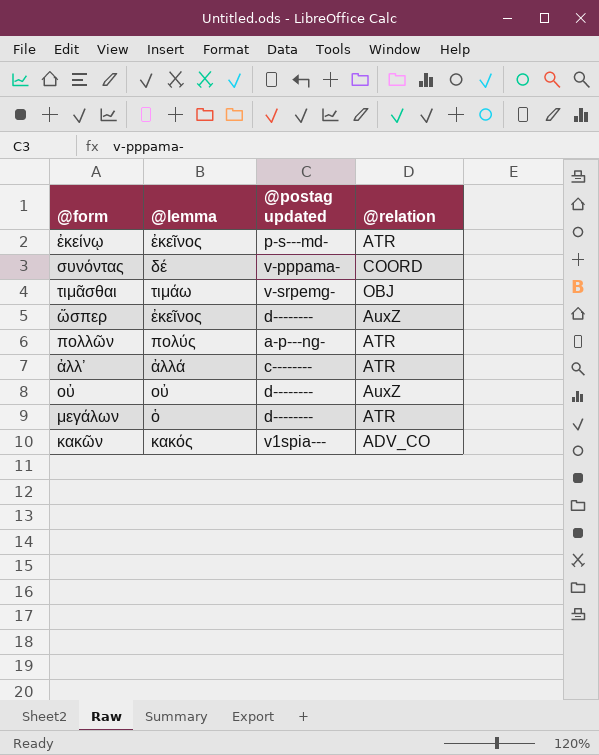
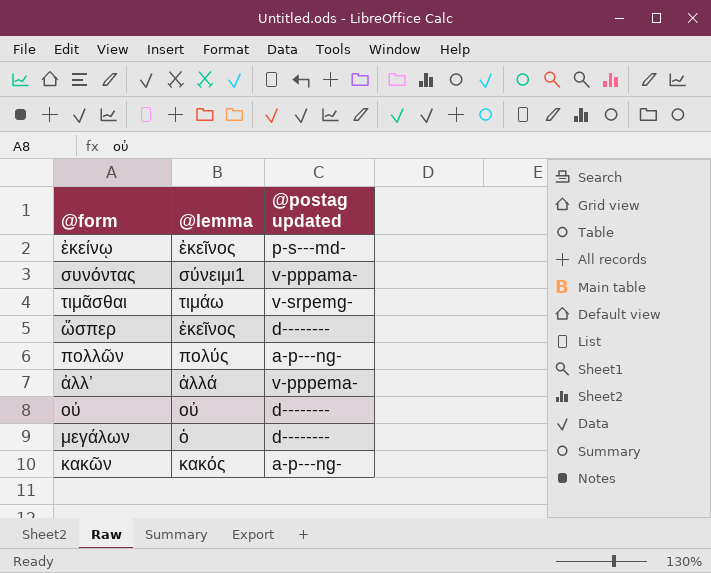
column @relation | position: 4 -> none
συνόντας | @lemma: δέ -> σύνειμι1
ἀλλʼ | @postag updated: c-------- -> v-pppema-
κακῶν | @postag updated: v1spia--- -> a-p---ng-

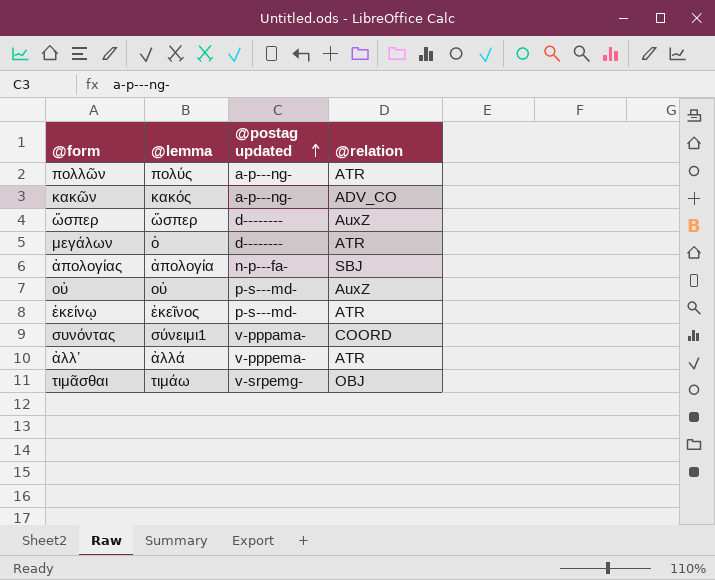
row order: none -> @postag updated ascending
column @relation | position: none -> 4
ὥσπερ | @lemma: ἐκεῖνος -> ὥσπερ
row ἀπολογίας: none -> ἀπολογία | n-p---fa- | SBJ
οὐ | @postag updated: d-------- -> p-s---md-

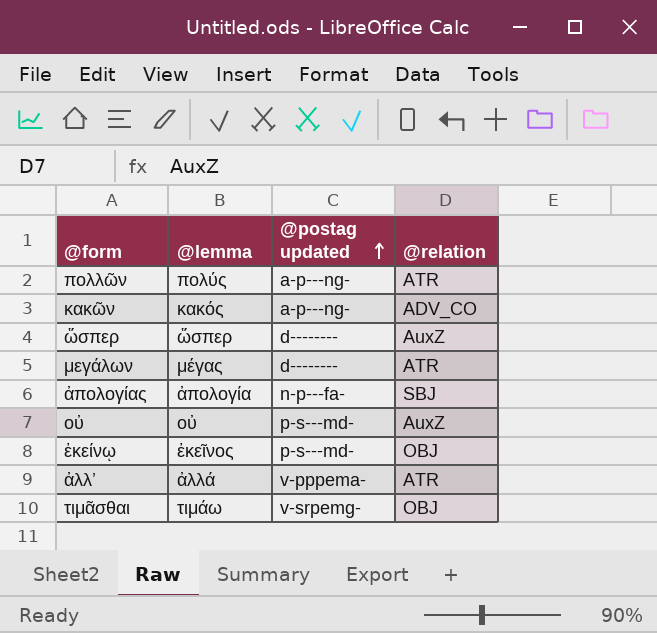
row συνόντας: σύνειμι1 | v-pppama- | COORD -> none
μεγάλων | @lemma: ὁ -> μέγας
ἐκείνῳ | @relation: ATR -> OBJ

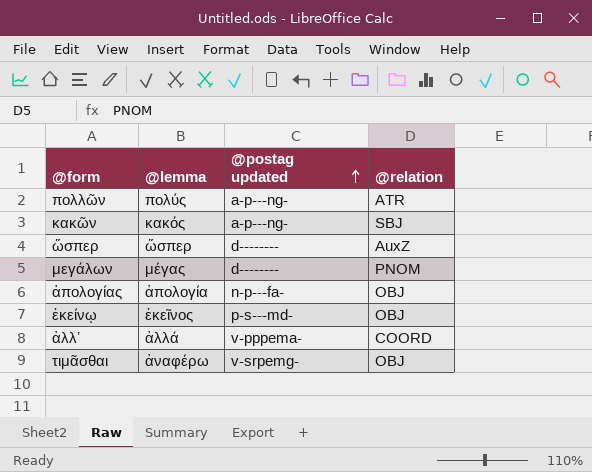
row οὐ: οὐ | p-s---md- | AuxZ -> none
κακῶν | @relation: ADV_CO -> SBJ
μεγάλων | @relation: ATR -> PNOM
ἀπολογίας | @relation: SBJ -> OBJ
ἀλλʼ | @relation: ATR -> COORD
τιμᾶσθαι | @lemma: τιμάω -> ἀναφέρω

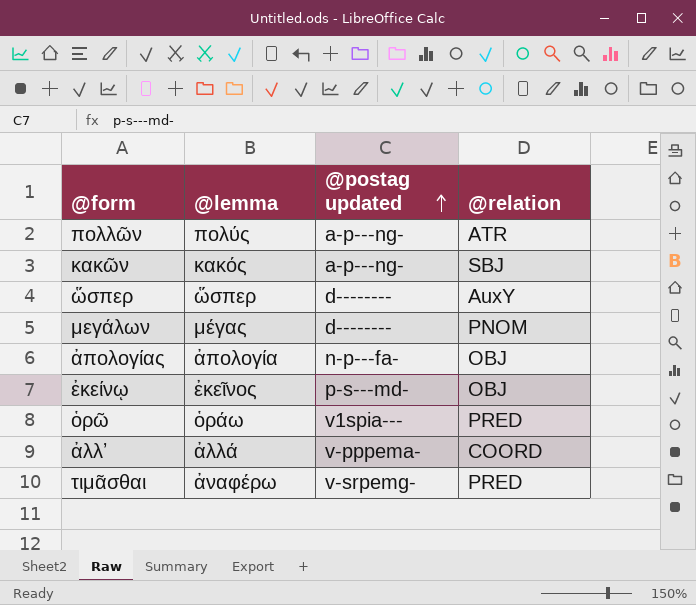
ὥσπερ | @relation: AuxZ -> AuxY
row ὁρῶ: none -> ὁράω | v1spia--- | PRED
τιμᾶσθαι | @relation: OBJ -> PRED

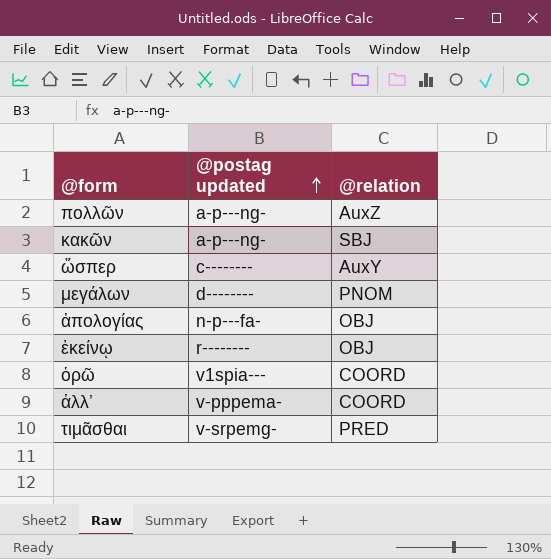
column @lemma | position: 2 -> none
πολλῶν | @relation: ATR -> AuxZ
ὥσπερ | @postag updated: d-------- -> c--------
ἐκείνῳ | @postag updated: p-s---md- -> r--------
ὁρῶ | @relation: PRED -> COORD

